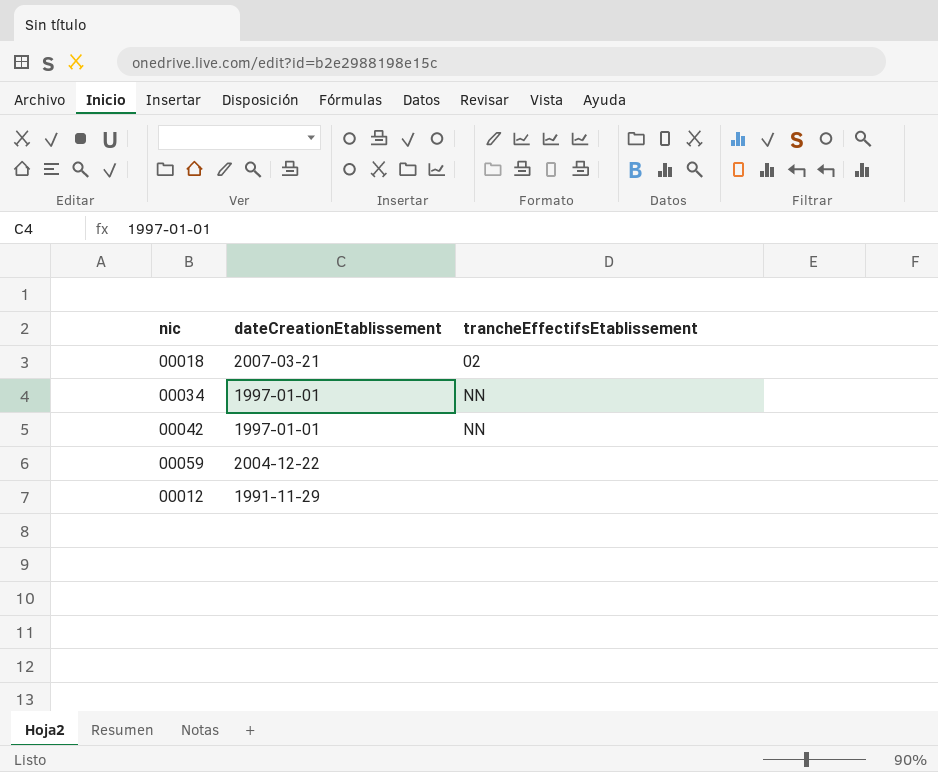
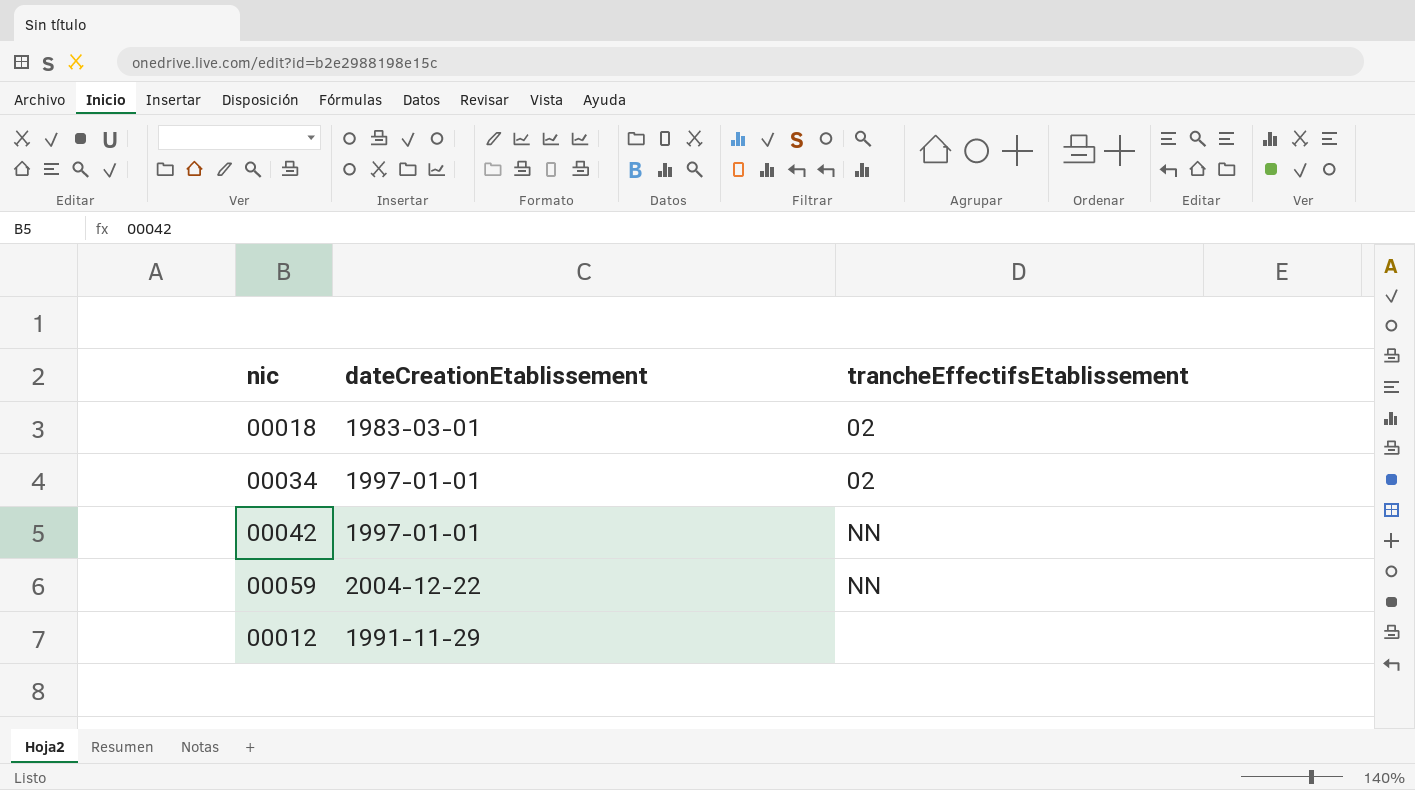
00018 | dateCreationEtablissement: 2007-03-21 -> 1983-03-01
00034 | trancheEffectifsEtablissement: NN -> 02
00059 | trancheEffectifsEtablissement: none -> NN

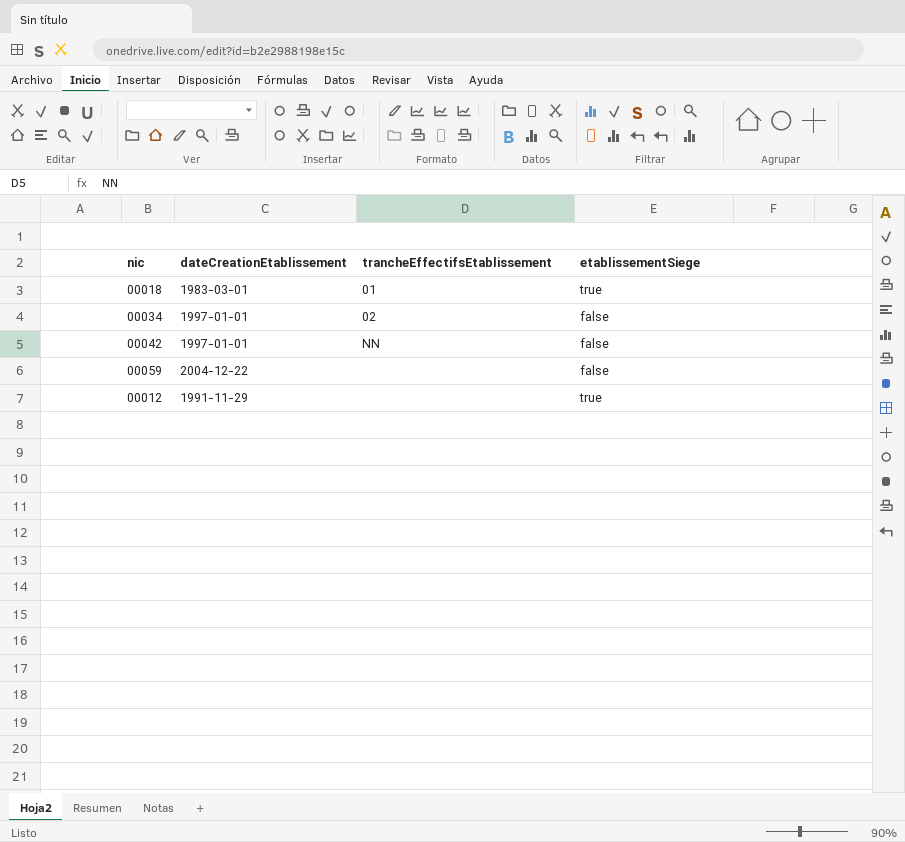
column etablissementSiege | position: none -> 4
00018 | trancheEffectifsEtablissement: 02 -> 01
00059 | trancheEffectifsEtablissement: NN -> none

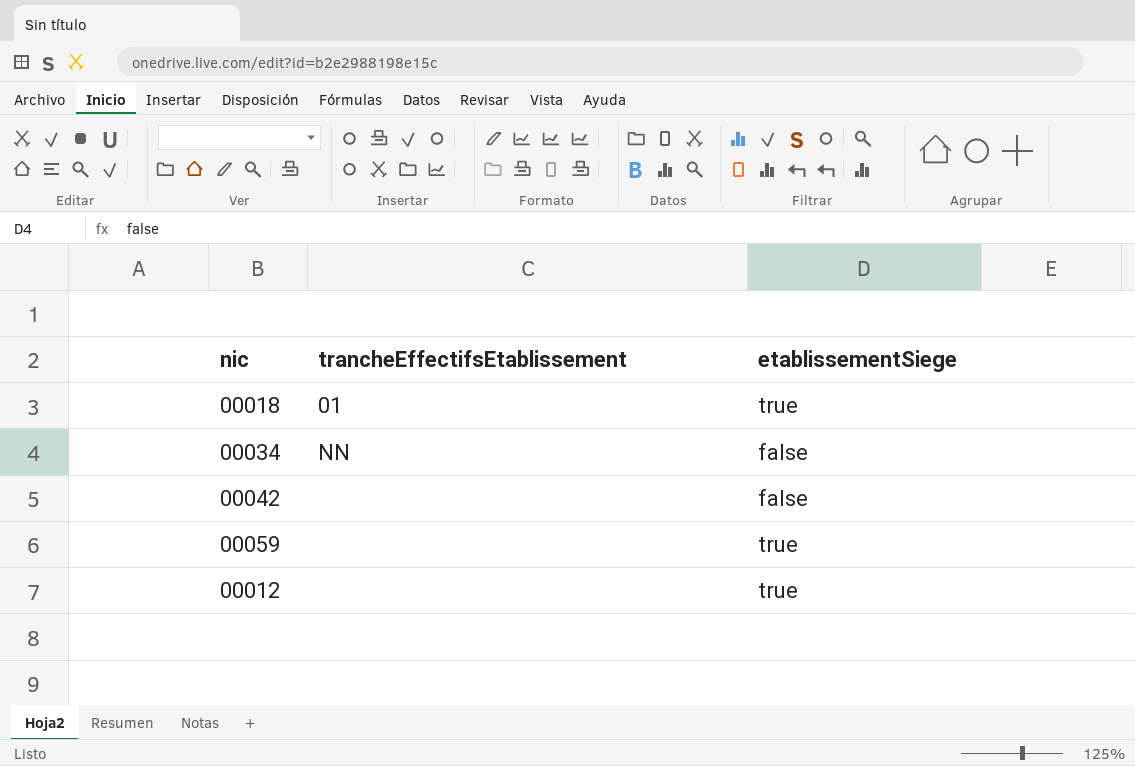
column dateCreationEtablissement | position: 2 -> none
00034 | trancheEffectifsEtablissement: 02 -> NN
00042 | trancheEffectifsEtablissement: NN -> none
00059 | etablissementSiege: false -> true

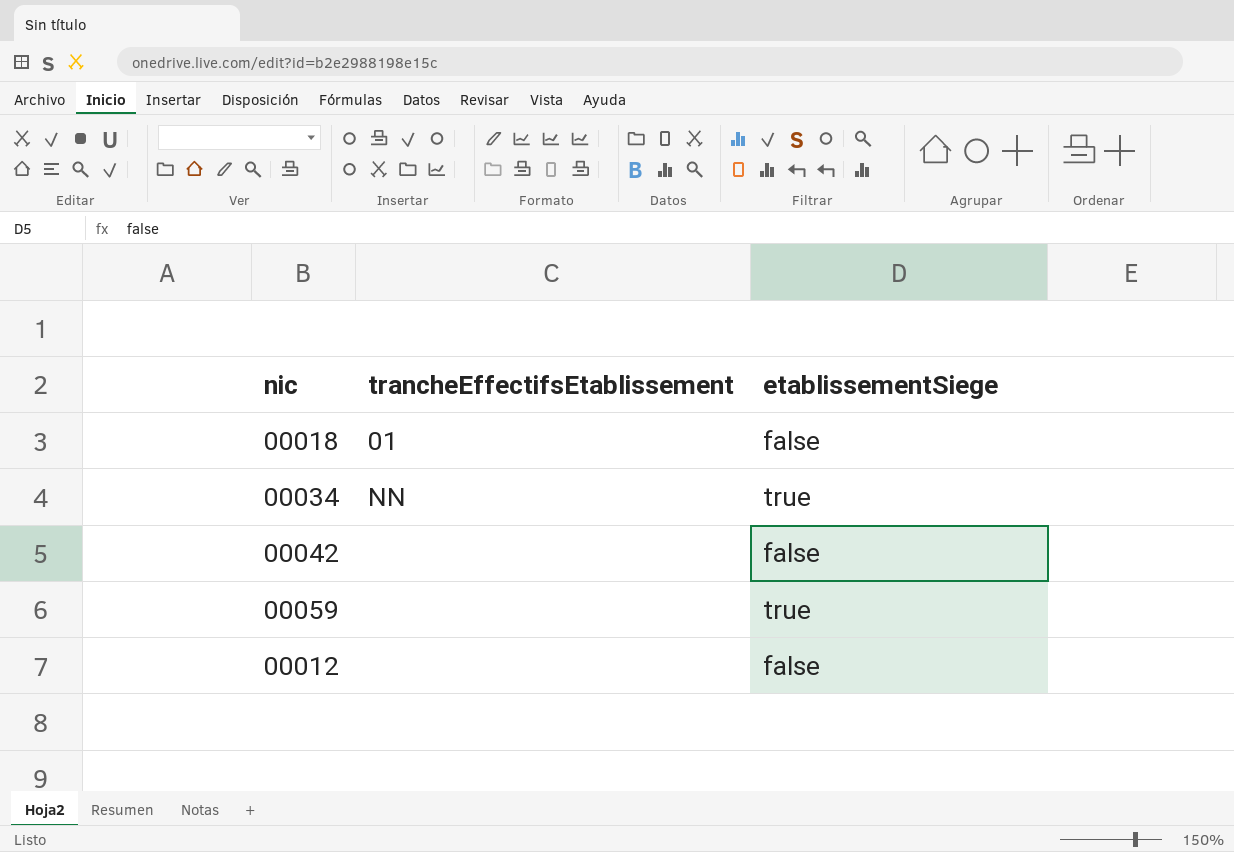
00018 | etablissementSiege: true -> false
00034 | etablissementSiege: false -> true
00012 | etablissementSiege: true -> false

